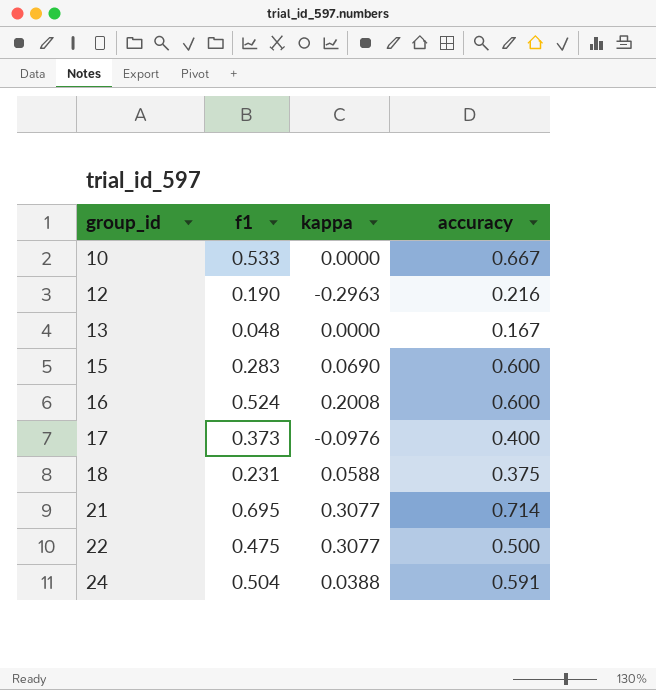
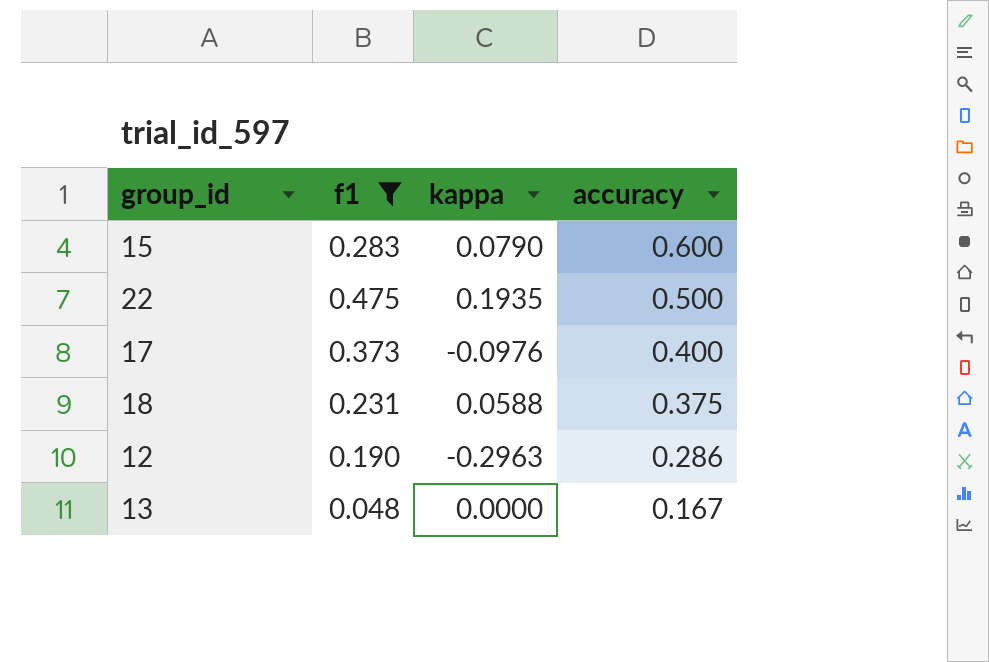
filter: none -> f1 <= 0.475
row order: group_id ascending -> accuracy descending
15 | kappa: 0.0690 -> 0.0790
22 | kappa: 0.3077 -> 0.1935
12 | accuracy: 0.216 -> 0.286

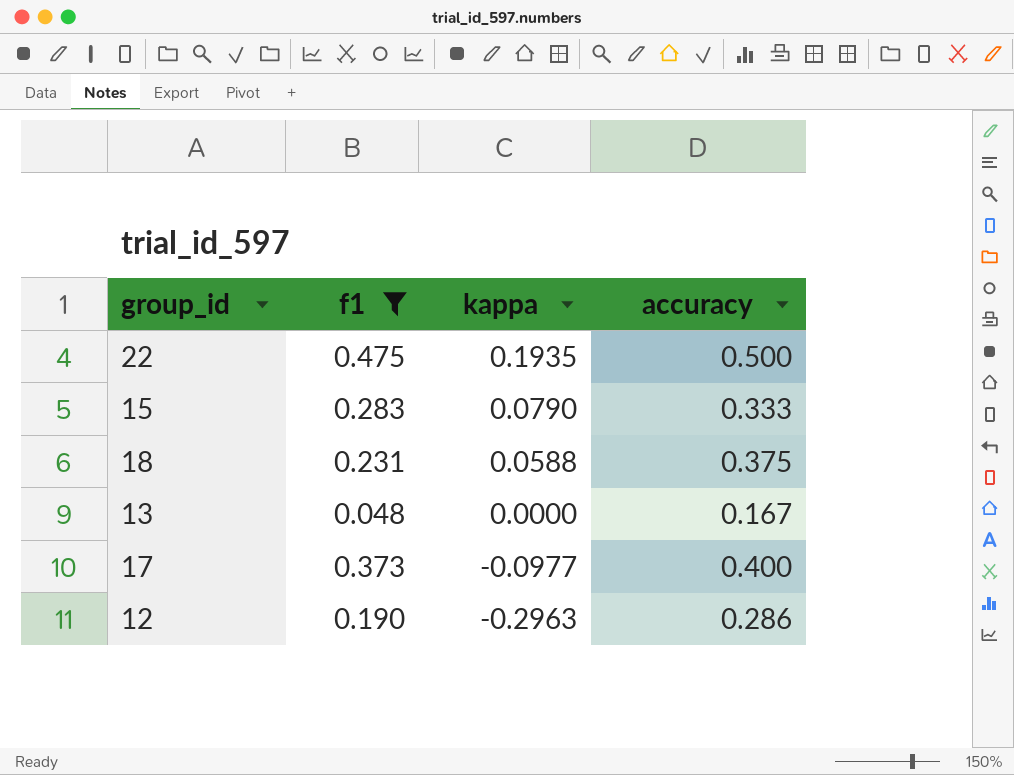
row order: accuracy descending -> kappa descending
15 | accuracy: 0.600 -> 0.333
17 | kappa: -0.0976 -> -0.0977

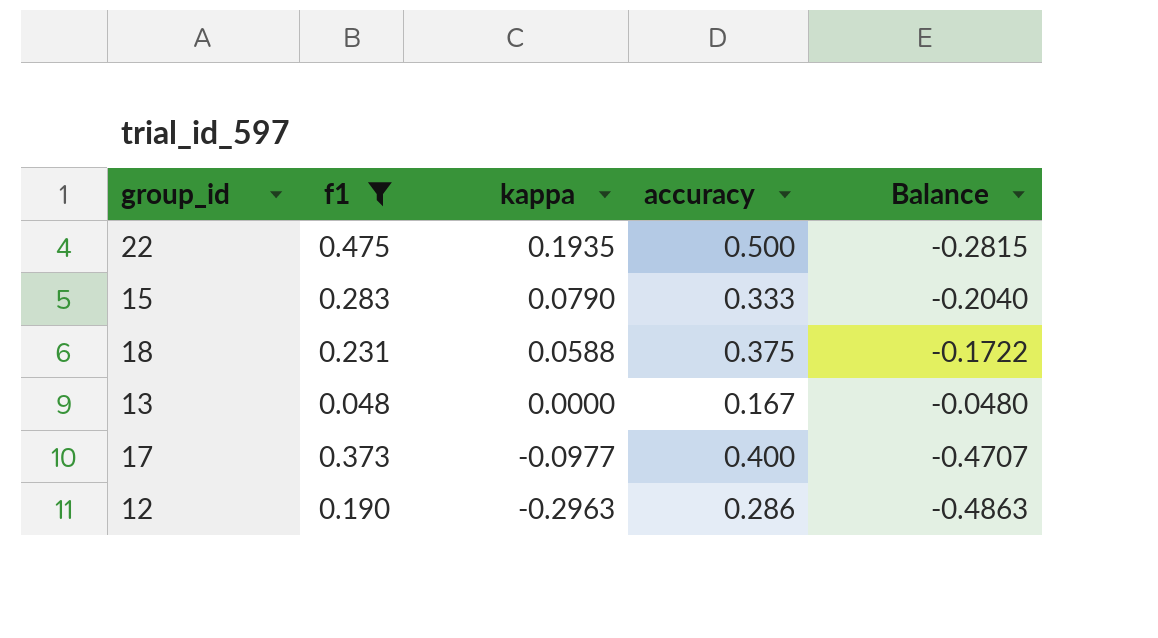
column Balance | formula: none -> [kappa] - [f1]

